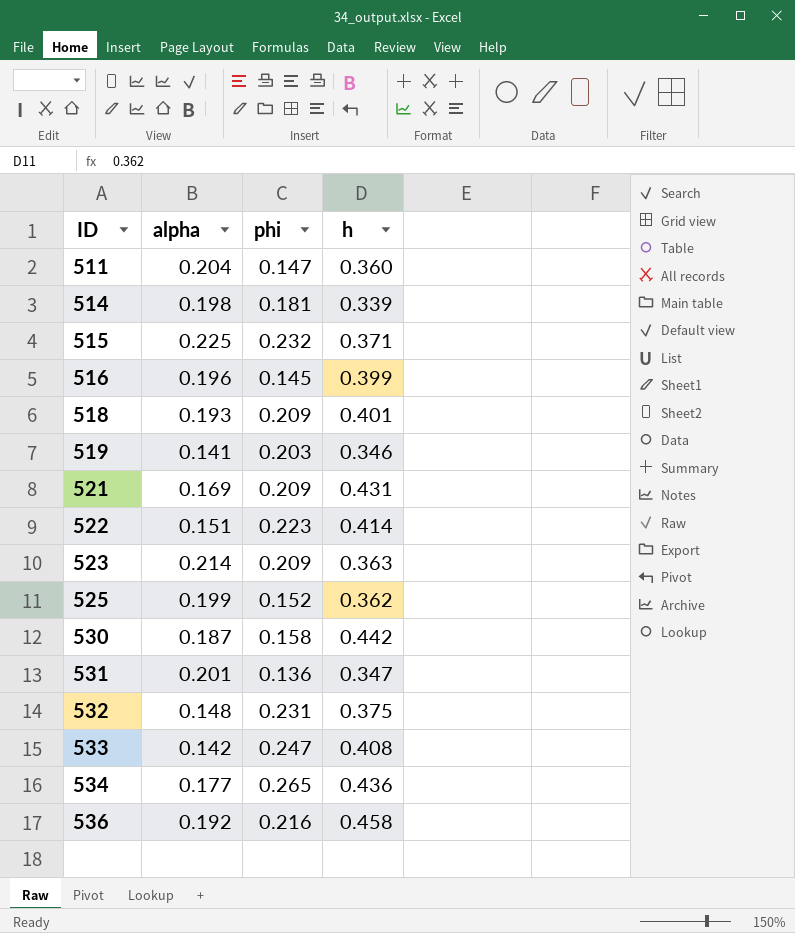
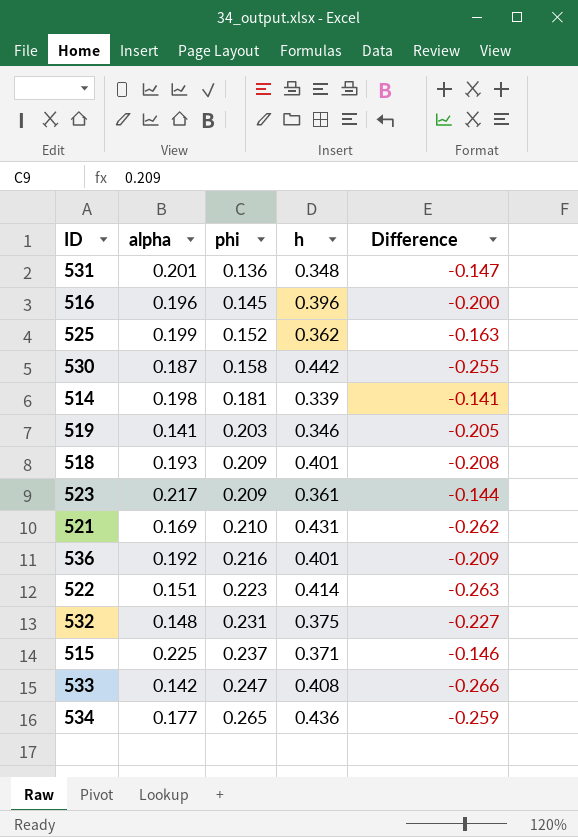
row order: ID ascending -> phi ascending
column Difference | formula: none -> [alpha] - [h]
row 511: 0.204 | 0.147 | 0.360 -> none
531 | h: 0.347 -> 0.348
516 | h: 0.399 -> 0.396
523 | alpha: 0.214 -> 0.217
523 | h: 0.363 -> 0.361
521 | phi: 0.209 -> 0.210
536 | h: 0.458 -> 0.401
515 | phi: 0.232 -> 0.237

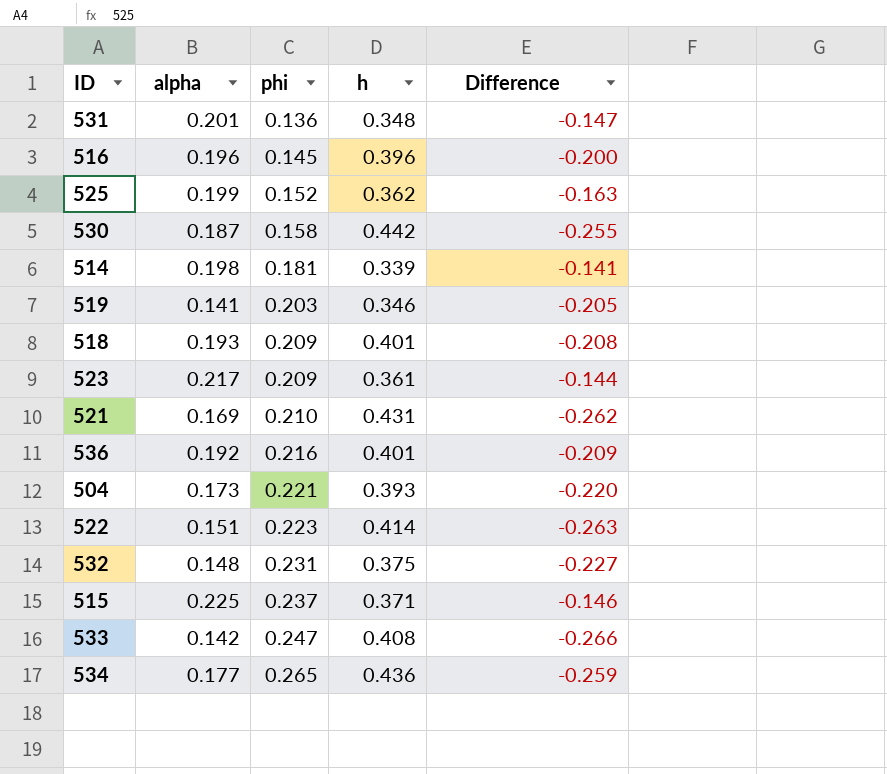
row 504: none -> 0.173 | 0.221 | 0.393 | -0.220

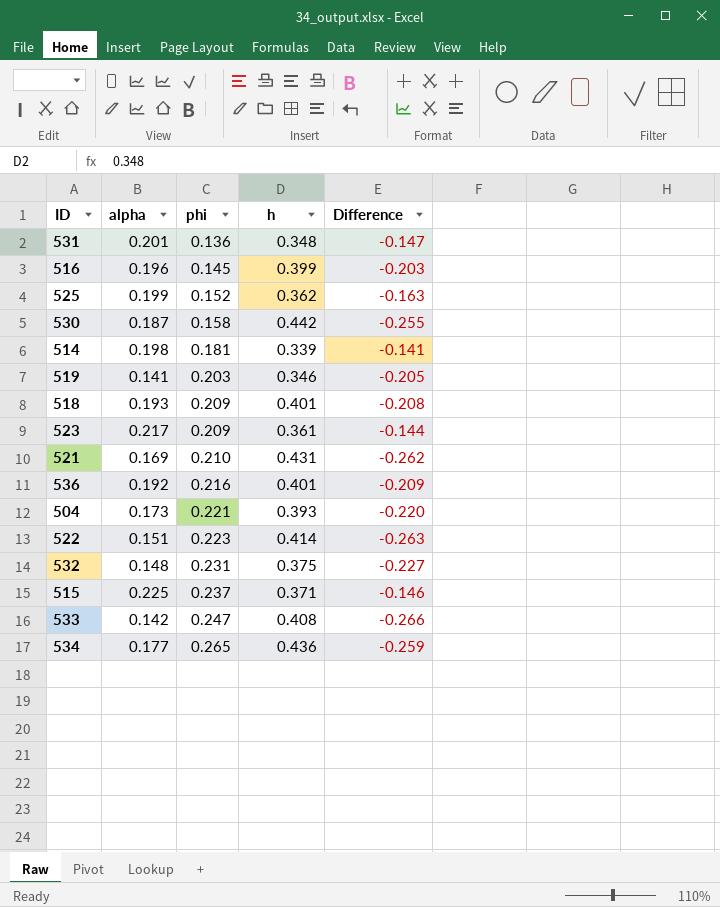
516 | h: 0.396 -> 0.399
516 | Difference: -0.200 -> -0.203

